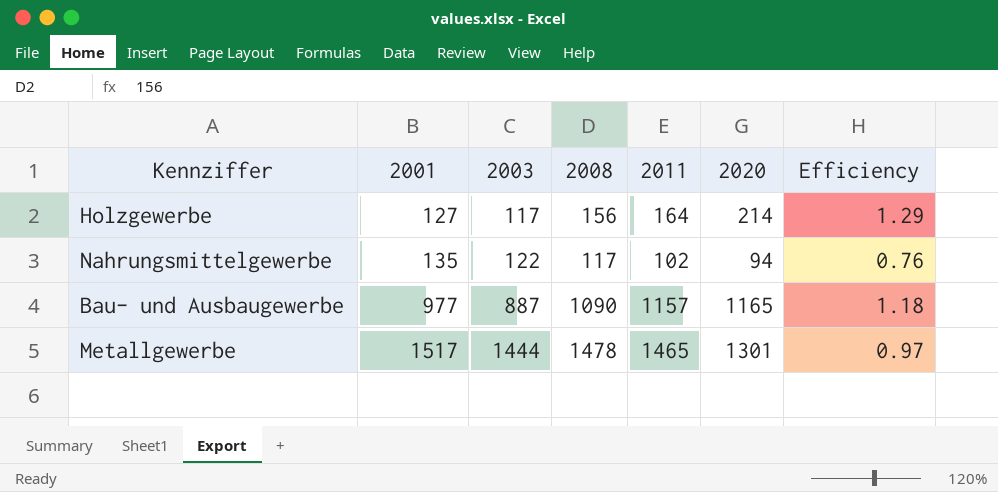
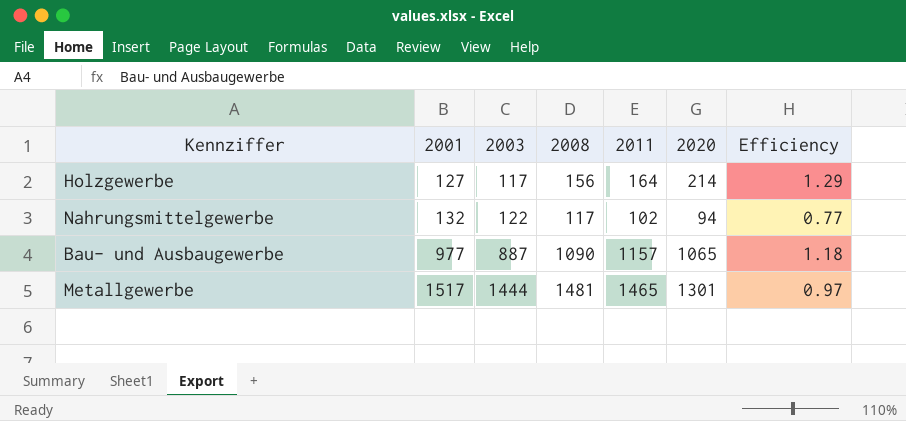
Nahrungsmittelgewerbe | 2001: 135 -> 132
Nahrungsmittelgewerbe | Efficiency: 0.76 -> 0.77
Bau- und Ausbaugewerbe | 2020: 1165 -> 1065
Metallgewerbe | 2008: 1478 -> 1481

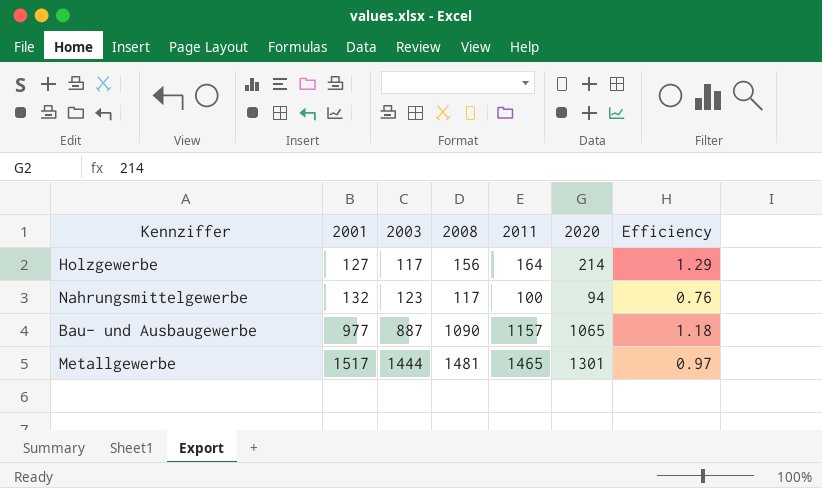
Nahrungsmittelgewerbe | 2003: 122 -> 123
Nahrungsmittelgewerbe | 2011: 102 -> 100
Nahrungsmittelgewerbe | Efficiency: 0.77 -> 0.76

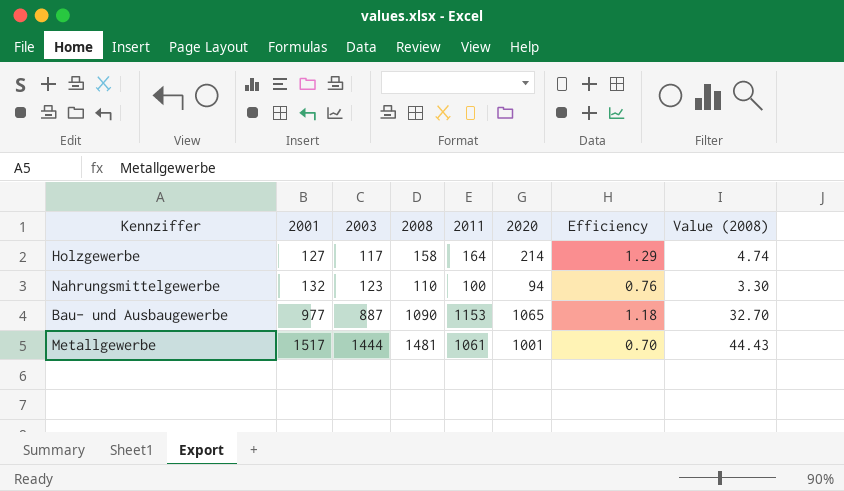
column Value (2008) | formula: none -> [2008] * 0.03
Holzgewerbe | 2008: 156 -> 158
Nahrungsmittelgewerbe | 2008: 117 -> 110
Bau- und Ausbaugewerbe | 2011: 1157 -> 1153
Metallgewerbe | 2011: 1465 -> 1061
Metallgewerbe | 2020: 1301 -> 1001
Metallgewerbe | Efficiency: 0.97 -> 0.70

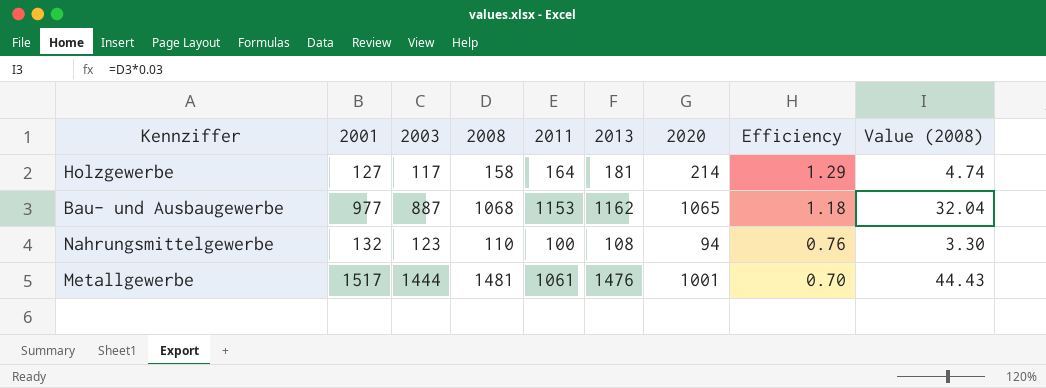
row order: 2001 ascending -> Efficiency descending
column 2013 | position: none -> 6
Bau- und Ausbaugewerbe | 2008: 1090 -> 1068
Bau- und Ausbaugewerbe | Value (2008): 32.70 -> 32.04

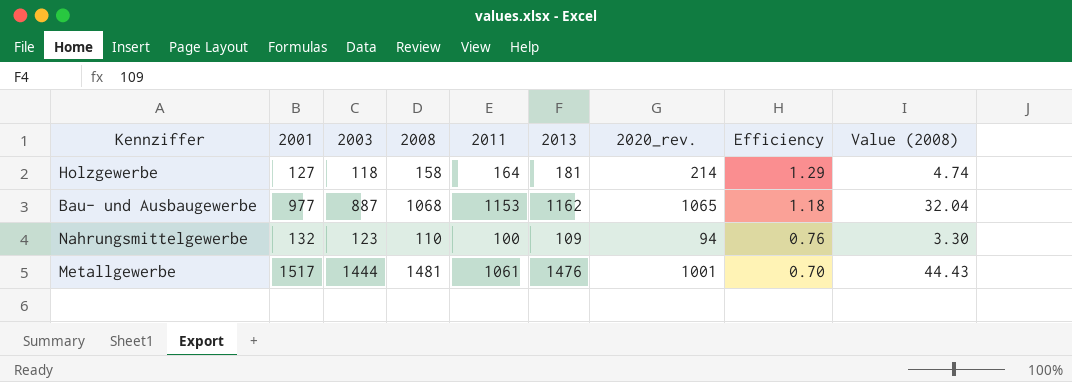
column name: 2020 -> 2020_rev.
Holzgewerbe | 2003: 117 -> 118
Nahrungsmittelgewerbe | 2013: 108 -> 109

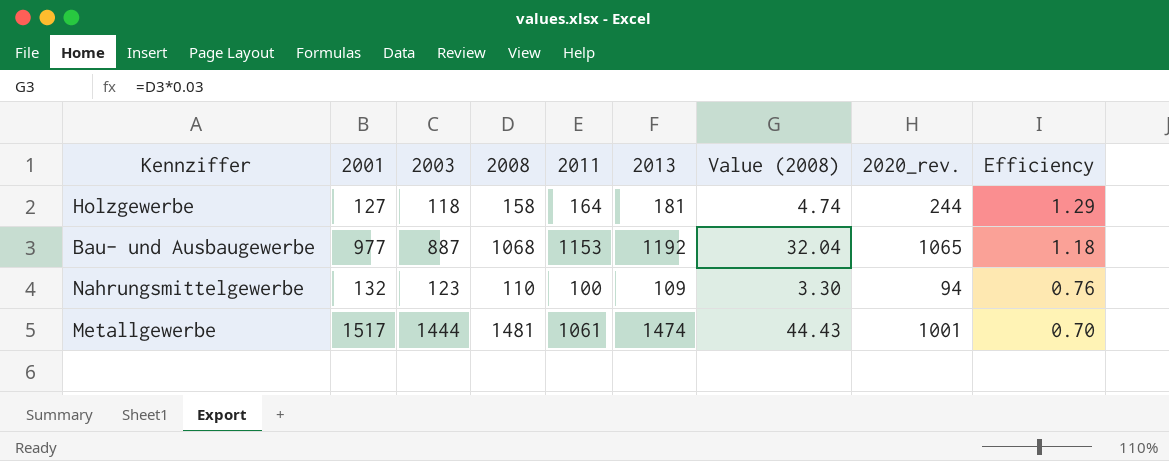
column Value (2008) | position: 9 -> 7
Holzgewerbe | 2020_rev.: 214 -> 244
Bau- und Ausbaugewerbe | 2013: 1162 -> 1192
Metallgewerbe | 2013: 1476 -> 1474

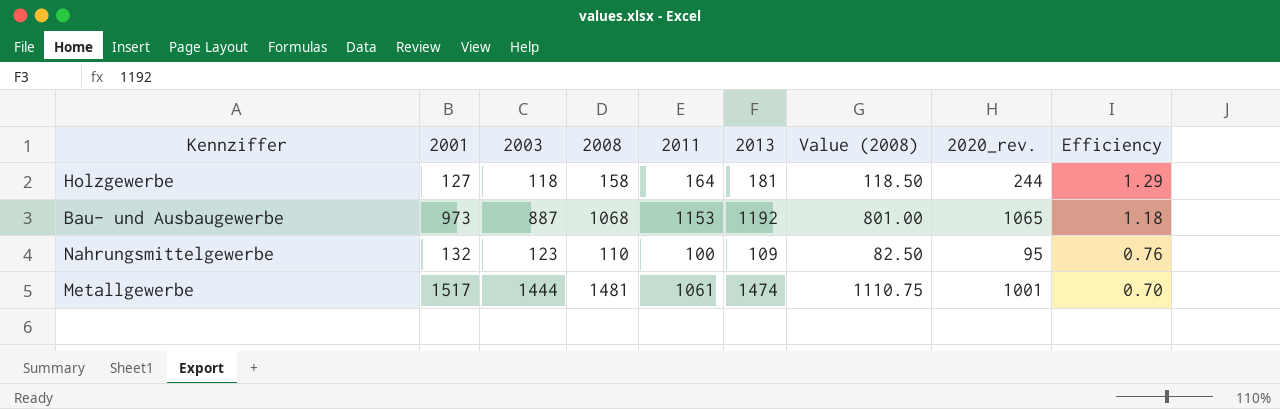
column Value (2008) | formula: [2008] * 0.03 -> [2008] * 0.75
Bau- und Ausbaugewerbe | 2001: 977 -> 973
Nahrungsmittelgewerbe | 2020_rev.: 94 -> 95

